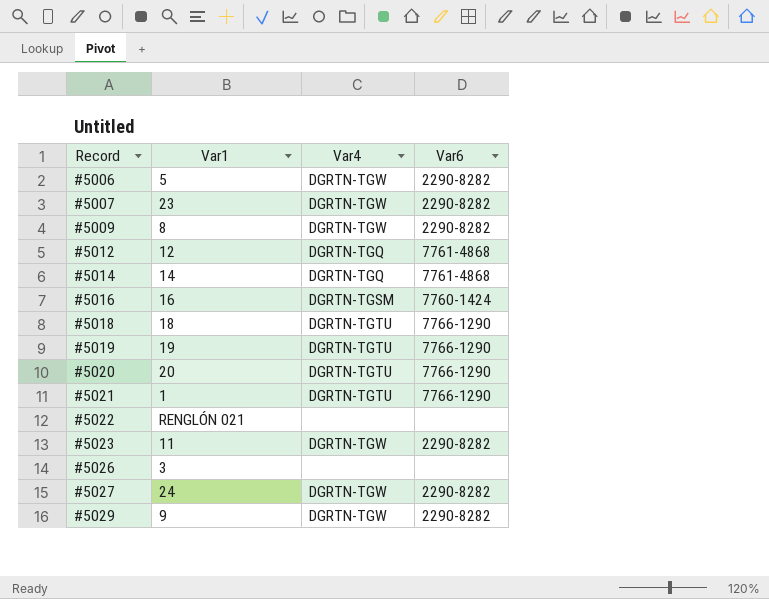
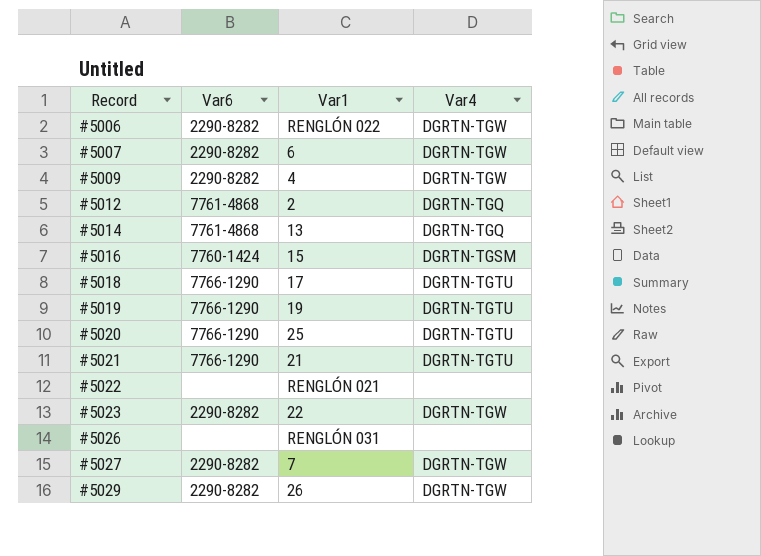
column Var6 | position: 4 -> 2
#5006 | Var1: 5 -> RENGLÓN 022
#5007 | Var1: 23 -> 6
#5009 | Var1: 8 -> 4
#5012 | Var1: 12 -> 2
#5014 | Var1: 14 -> 13
#5016 | Var1: 16 -> 15
#5018 | Var1: 18 -> 17
#5020 | Var1: 20 -> 25
#5021 | Var1: 1 -> 21
#5023 | Var1: 11 -> 22
#5026 | Var1: 3 -> RENGLÓN 031
#5027 | Var1: 24 -> 7
#5029 | Var1: 9 -> 26

